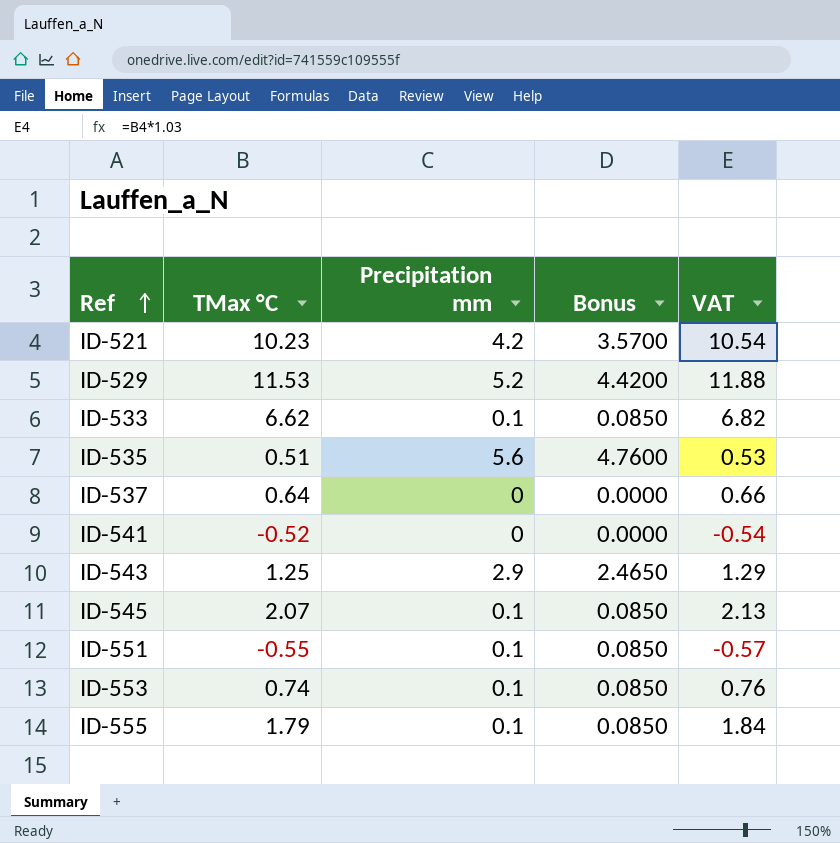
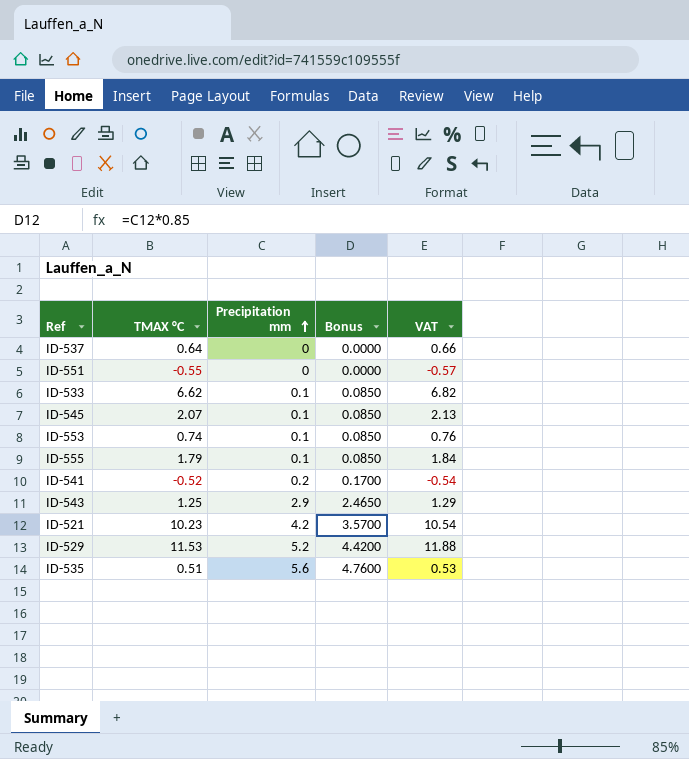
row order: Ref ascending -> Precipitation mm ascending
column name: TMax °C -> TMAX °C
ID-551 | Precipitation mm: 0.1 -> 0
ID-551 | Bonus: 0.0850 -> 0.0000
ID-541 | Precipitation mm: 0 -> 0.2
ID-541 | Bonus: 0.0000 -> 0.1700

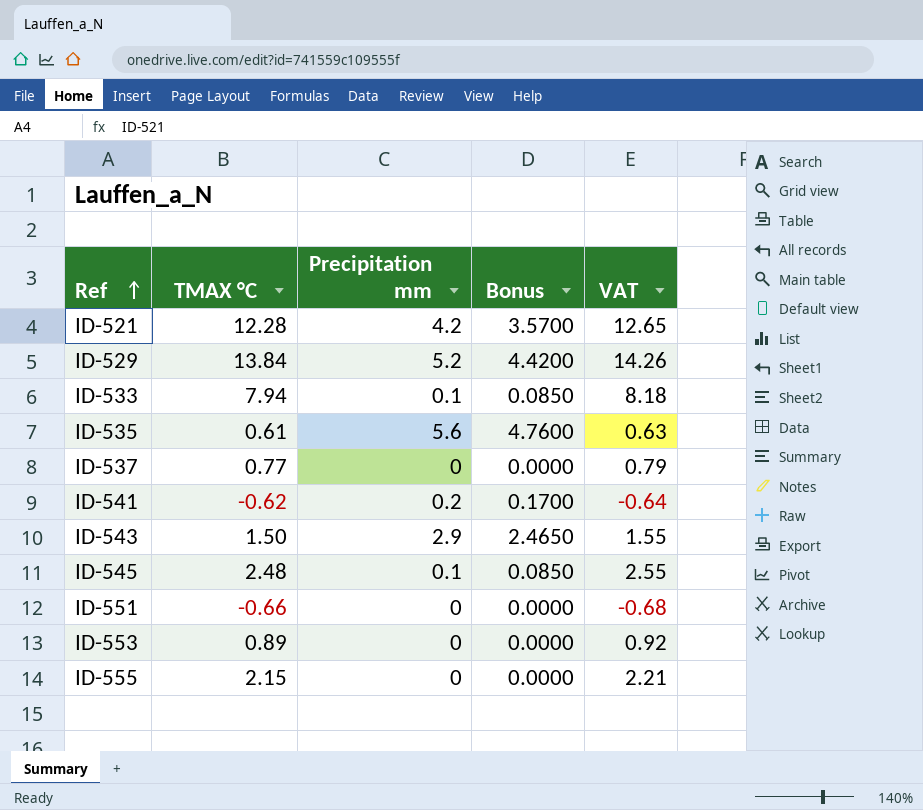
row order: Precipitation mm ascending -> Ref ascending
ID-521 | TMAX °C: 10.23 -> 12.28
ID-521 | VAT: 10.54 -> 12.65
ID-529 | TMAX °C: 11.53 -> 13.84
ID-529 | VAT: 11.88 -> 14.26
ID-533 | TMAX °C: 6.62 -> 7.94
ID-533 | VAT: 6.82 -> 8.18
ID-535 | TMAX °C: 0.51 -> 0.61
ID-535 | VAT: 0.53 -> 0.63
ID-537 | TMAX °C: 0.64 -> 0.77
ID-537 | VAT: 0.66 -> 0.79
ID-541 | TMAX °C: -0.52 -> -0.62
ID-541 | VAT: -0.54 -> -0.64
ID-543 | TMAX °C: 1.25 -> 1.50
ID-543 | VAT: 1.29 -> 1.55
ID-545 | TMAX °C: 2.07 -> 2.48
ID-545 | VAT: 2.13 -> 2.55
ID-551 | TMAX °C: -0.55 -> -0.66
ID-551 | VAT: -0.57 -> -0.68
ID-553 | TMAX °C: 0.74 -> 0.89
ID-553 | Precipitation mm: 0.1 -> 0
ID-553 | Bonus: 0.0850 -> 0.0000
ID-553 | VAT: 0.76 -> 0.92
ID-555 | TMAX °C: 1.79 -> 2.15
ID-555 | Precipitation mm: 0.1 -> 0
ID-555 | Bonus: 0.0850 -> 0.0000
ID-555 | VAT: 1.84 -> 2.21

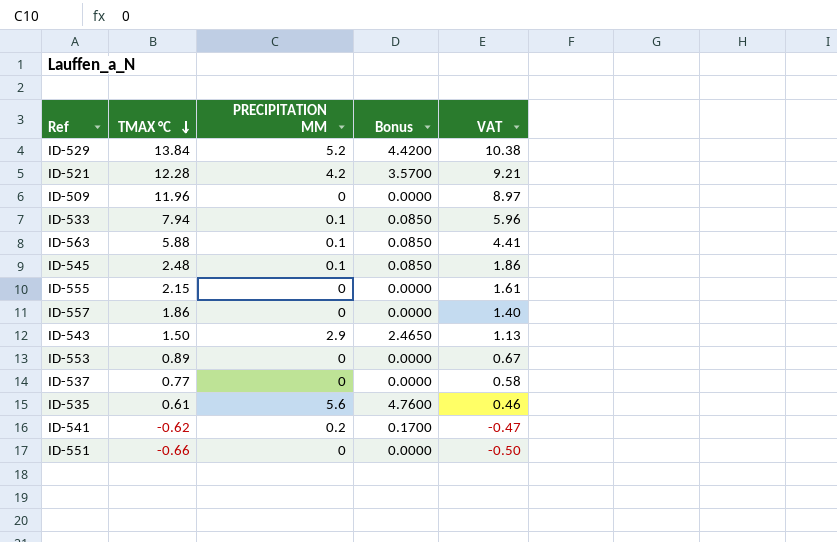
row order: Ref ascending -> TMAX °C descending
column name: Precipitation mm -> PRECIPITATION MM
column VAT | formula: [TMAX °C] * 1.03 -> [TMAX °C] * 0.75
row ID-509: none -> 11.96 | 0 | 0.0000 | 8.97
row ID-563: none -> 5.88 | 0.1 | 0.0850 | 4.41
row ID-557: none -> 1.86 | 0 | 0.0000 | 1.40

